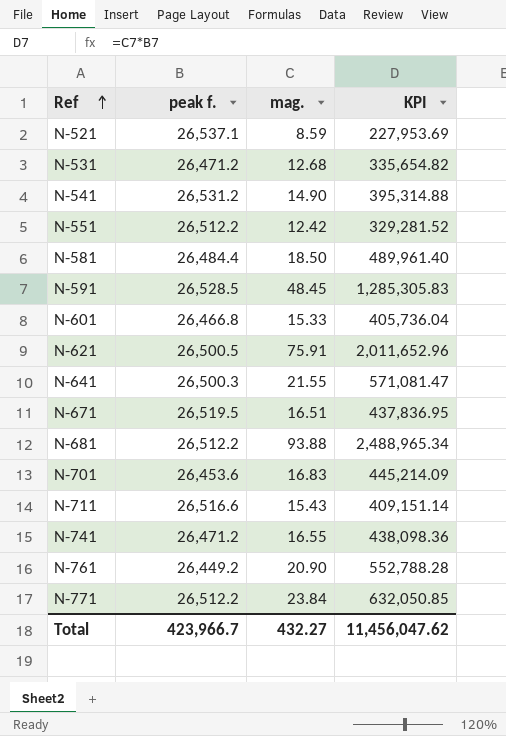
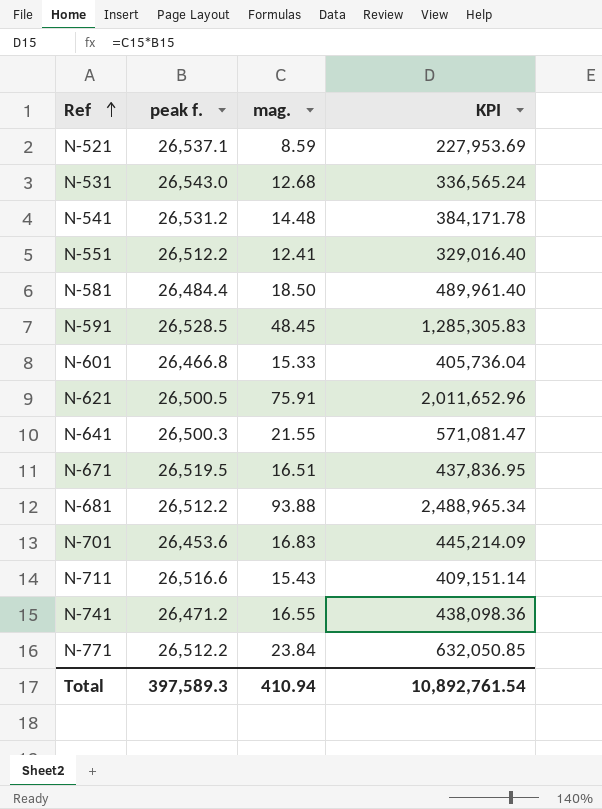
row N-761: 26,449.2 | 20.90 | 552,788.28 -> none
N-531 | peak f.: 26,471.2 -> 26,543.0
N-531 | KPI: 335,654.82 -> 336,565.24
N-541 | mag.: 14.90 -> 14.48
N-541 | KPI: 395,314.88 -> 384,171.78
N-551 | mag.: 12.42 -> 12.41
N-551 | KPI: 329,281.52 -> 329,016.40
Total | peak f.: 423,966.7 -> 397,589.3
Total | mag.: 432.27 -> 410.94
Total | KPI: 11,456,047.62 -> 10,892,761.54

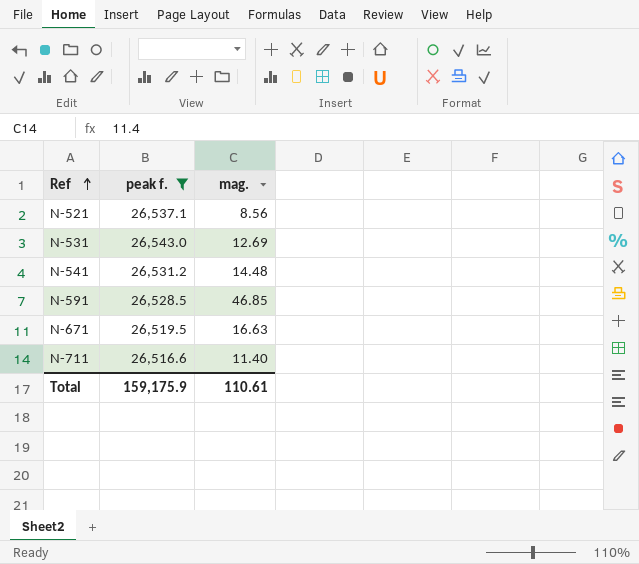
filter: none -> peak f. >= 26,516.6
column KPI | formula: [peak f.] * [mag.] -> none
N-521 | mag.: 8.59 -> 8.56
N-531 | mag.: 12.68 -> 12.69
N-591 | mag.: 48.45 -> 46.85
N-671 | mag.: 16.51 -> 16.63
N-711 | mag.: 15.43 -> 11.40
Total | peak f.: 397,589.3 -> 159,175.9
Total | mag.: 410.94 -> 110.61

